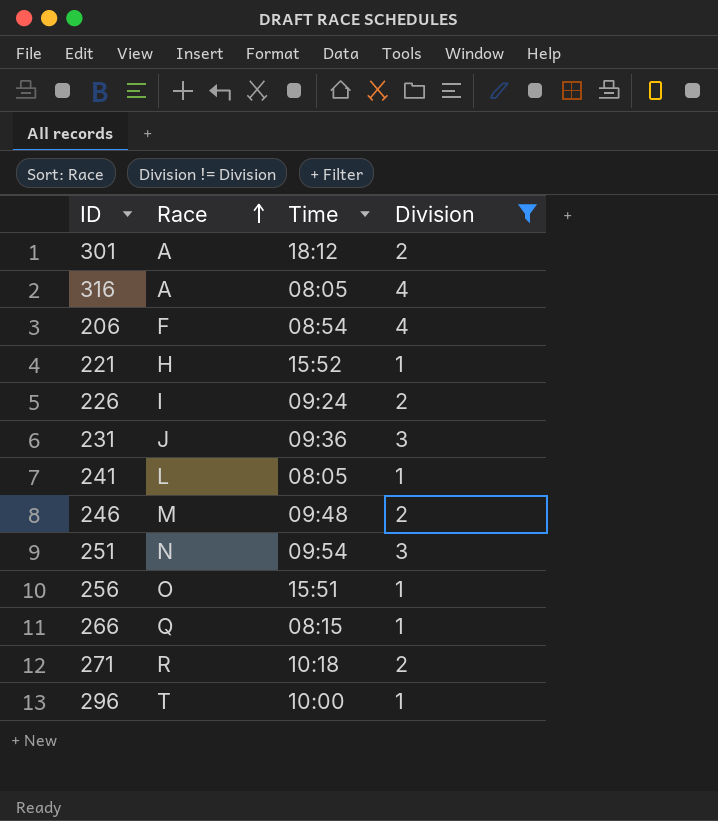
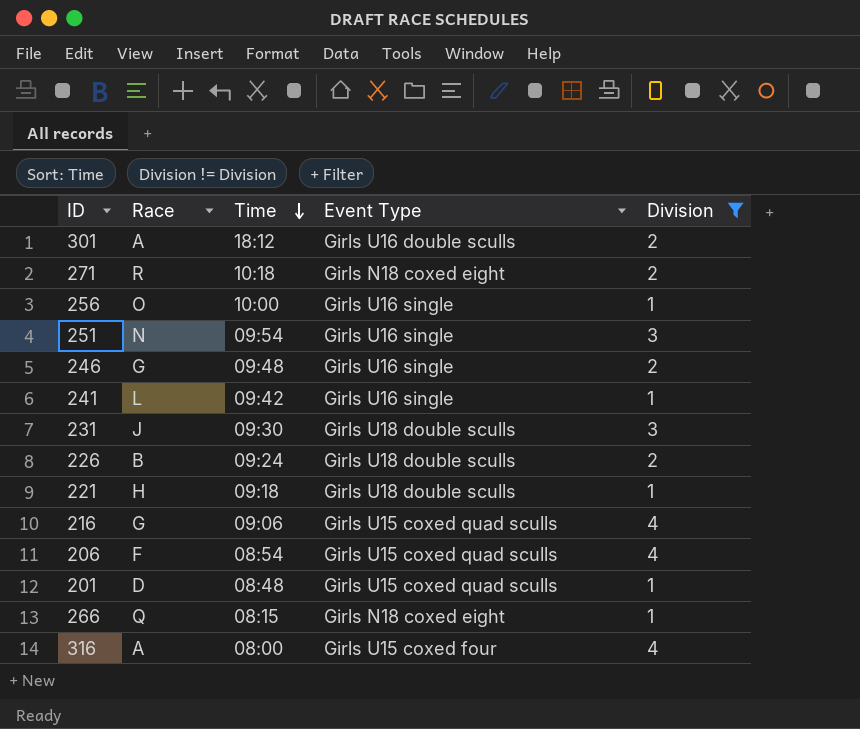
row order: Race ascending -> Time descending
column Event Type | position: none -> 4
row 296: T | 10:00 | 1 -> none
256 | Time: 15:51 -> 10:00
246 | Race: M -> G
241 | Time: 08:05 -> 09:42
231 | Time: 09:36 -> 09:30
226 | Race: I -> B
221 | Time: 15:52 -> 09:18
row 216: none -> G | 09:06 | Girls U15 coxed quad sculls | 4
row 201: none -> D | 08:48 | Girls U15 coxed quad sculls | 1
316 | Time: 08:05 -> 08:00

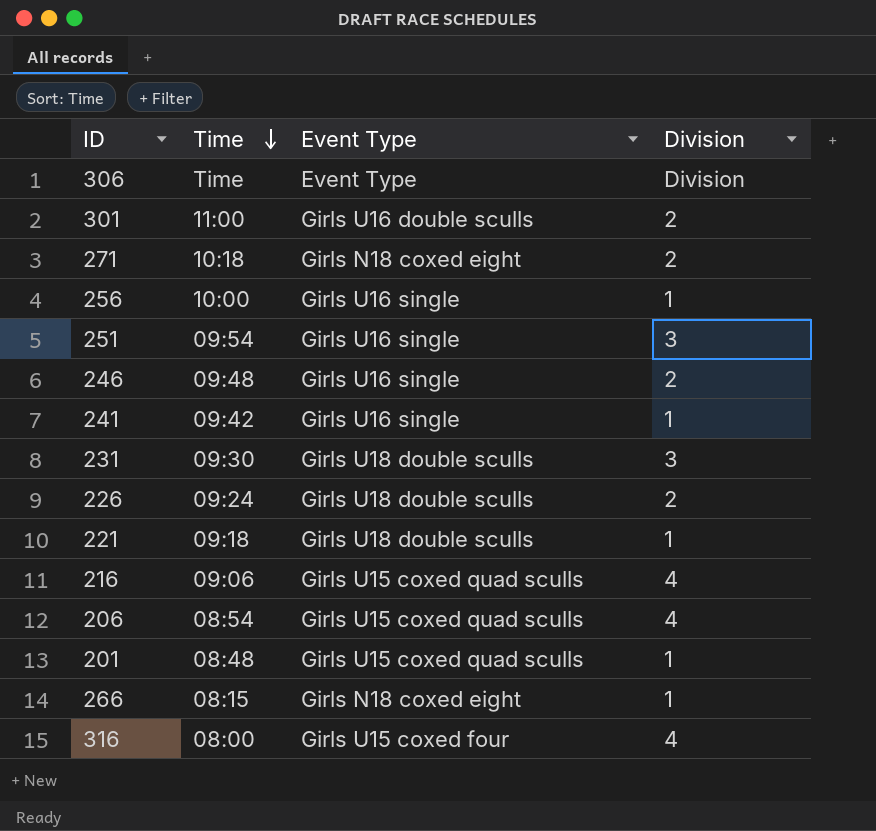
filter: Division != Division -> none
column Race | position: 2 -> none
301 | Time: 18:12 -> 11:00

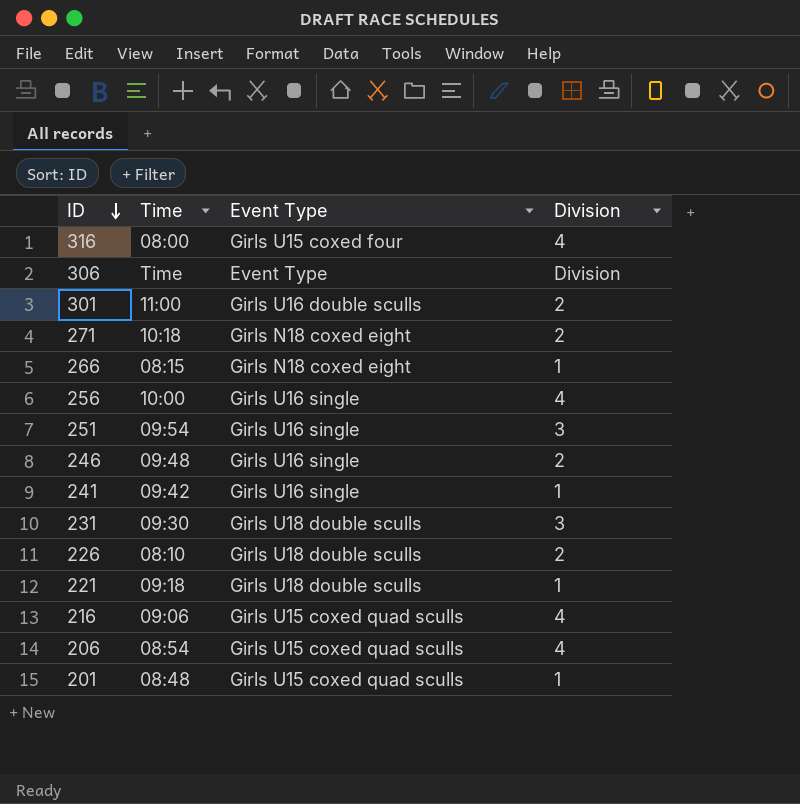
row order: Time descending -> ID descending
256 | Division: 1 -> 4
226 | Time: 09:24 -> 08:10

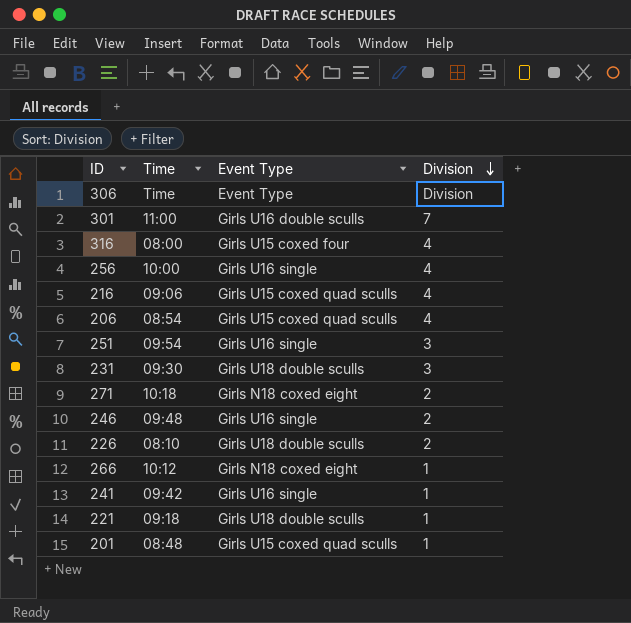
row order: ID descending -> Division descending
301 | Division: 2 -> 7
266 | Time: 08:15 -> 10:12

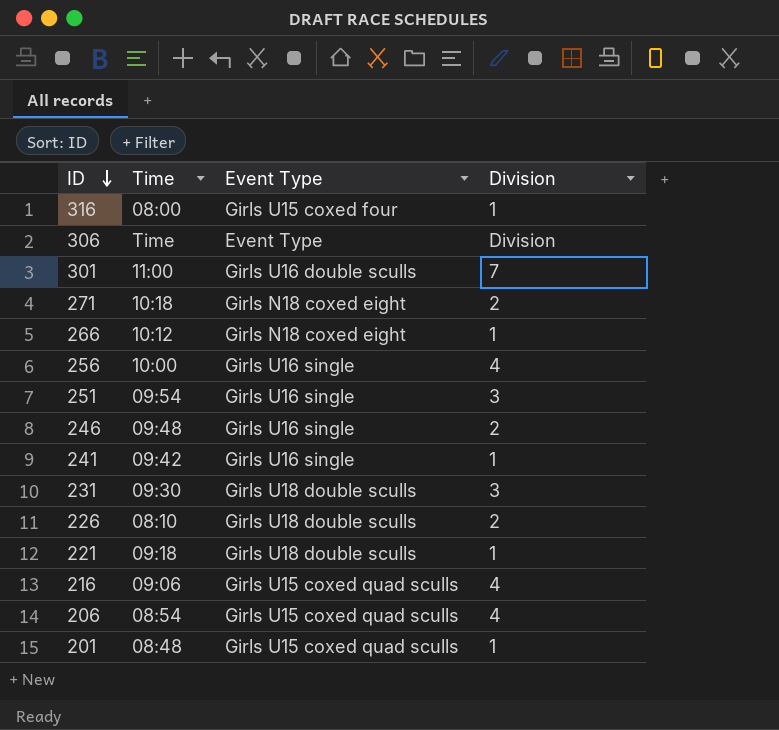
row order: Division descending -> ID descending
316 | Division: 4 -> 1

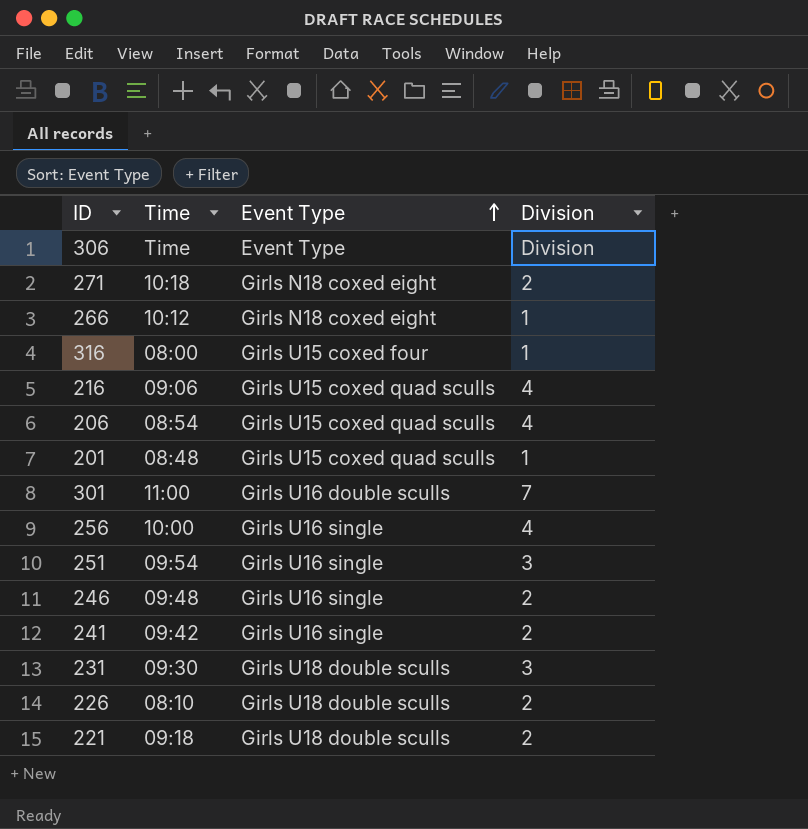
row order: ID descending -> Event Type ascending
241 | Division: 1 -> 2
221 | Division: 1 -> 2

